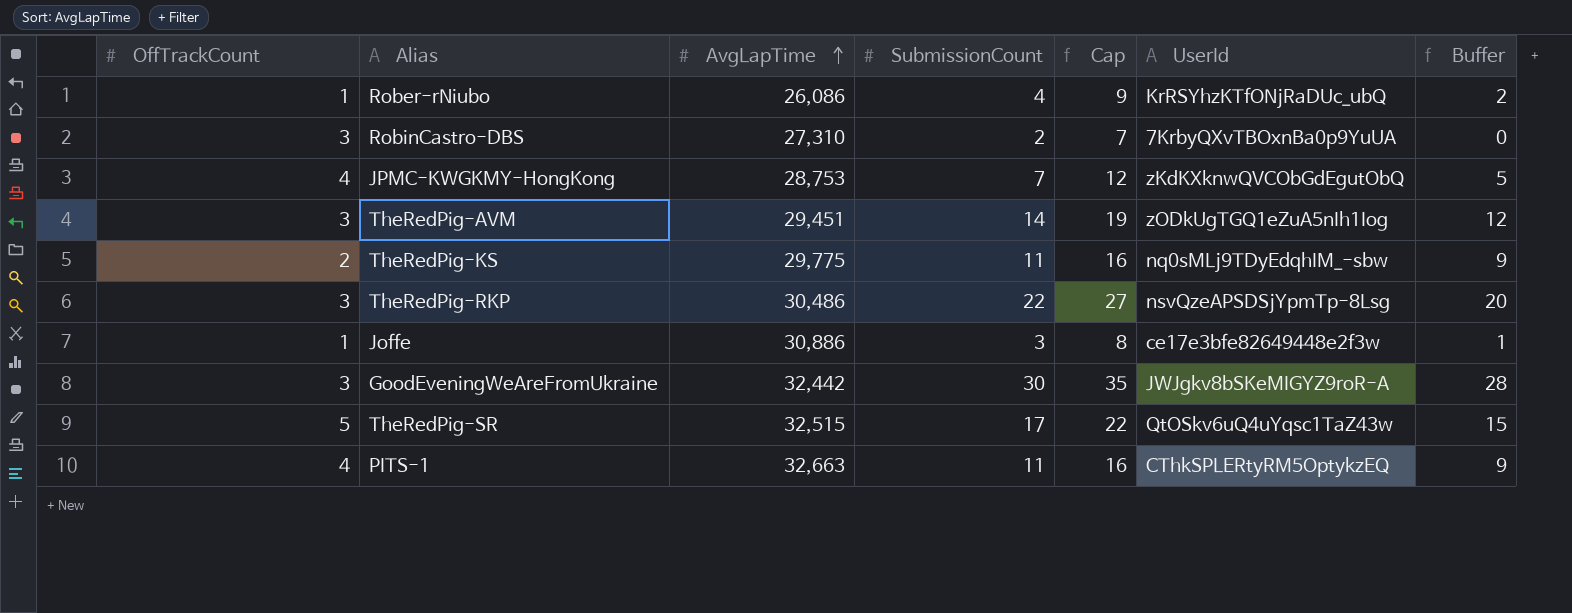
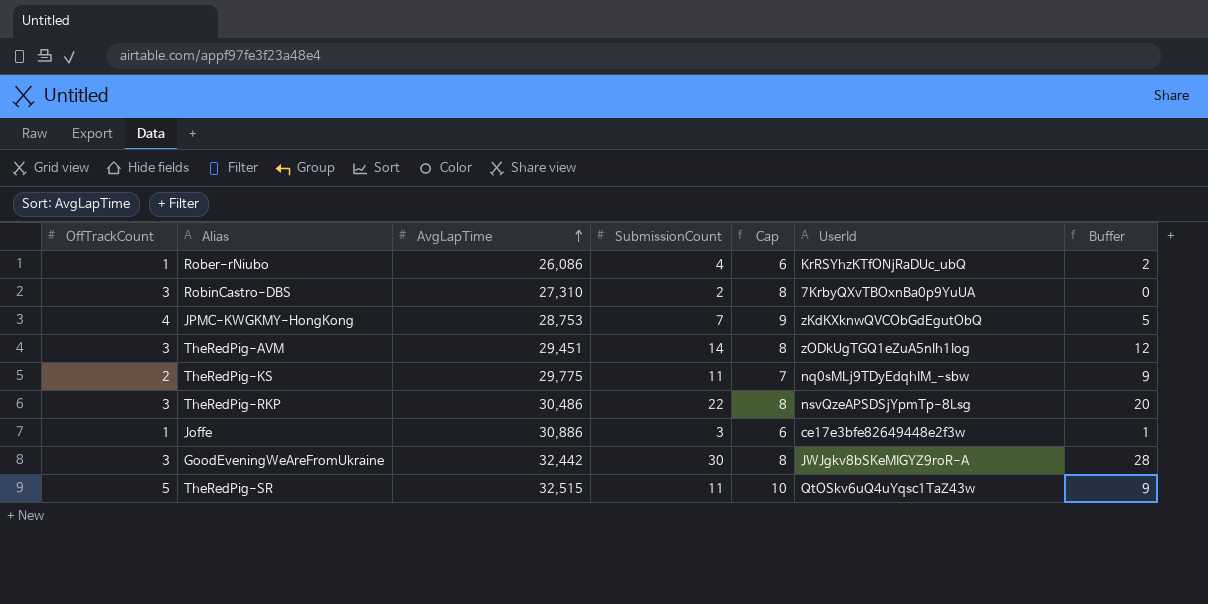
column Cap | formula: [SubmissionCount] + 5 -> [OffTrackCount] + 5
row PITS-1: 4 | 32,663 | 11 | 16 | CThkSPLERtyRM5OptykzEQ | 9 -> none
TheRedPig-SR | SubmissionCount: 17 -> 11
TheRedPig-SR | Buffer: 15 -> 9

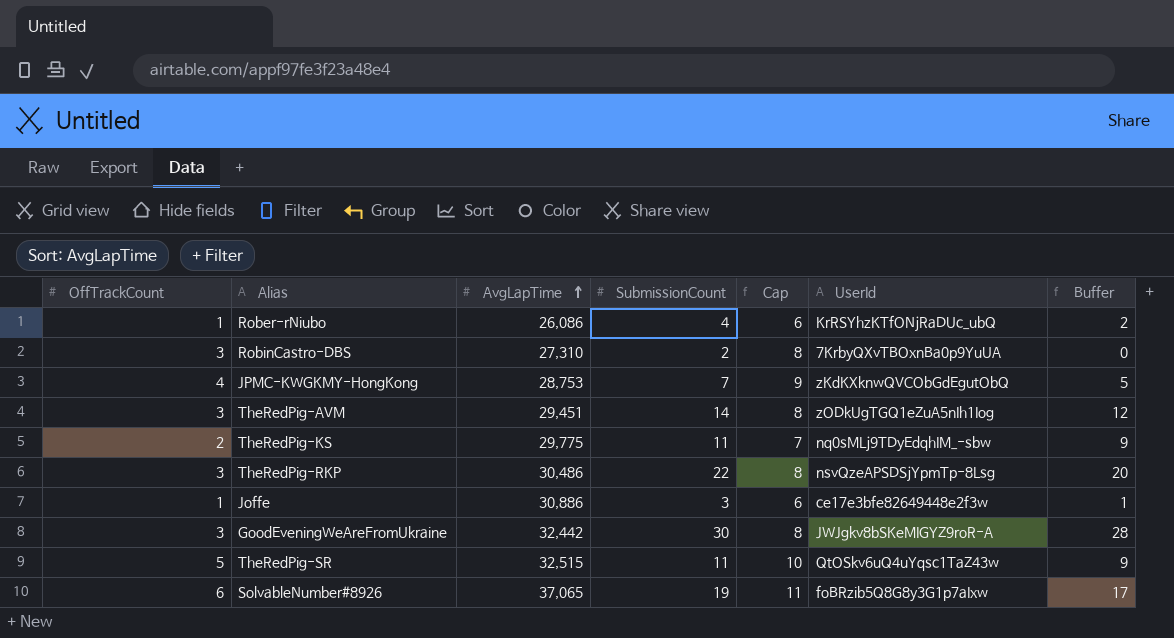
row SolvableNumber#8926: none -> 6 | 37,065 | 19 | 11 | foBRzib5Q8G8y3G1p7aIxw | 17

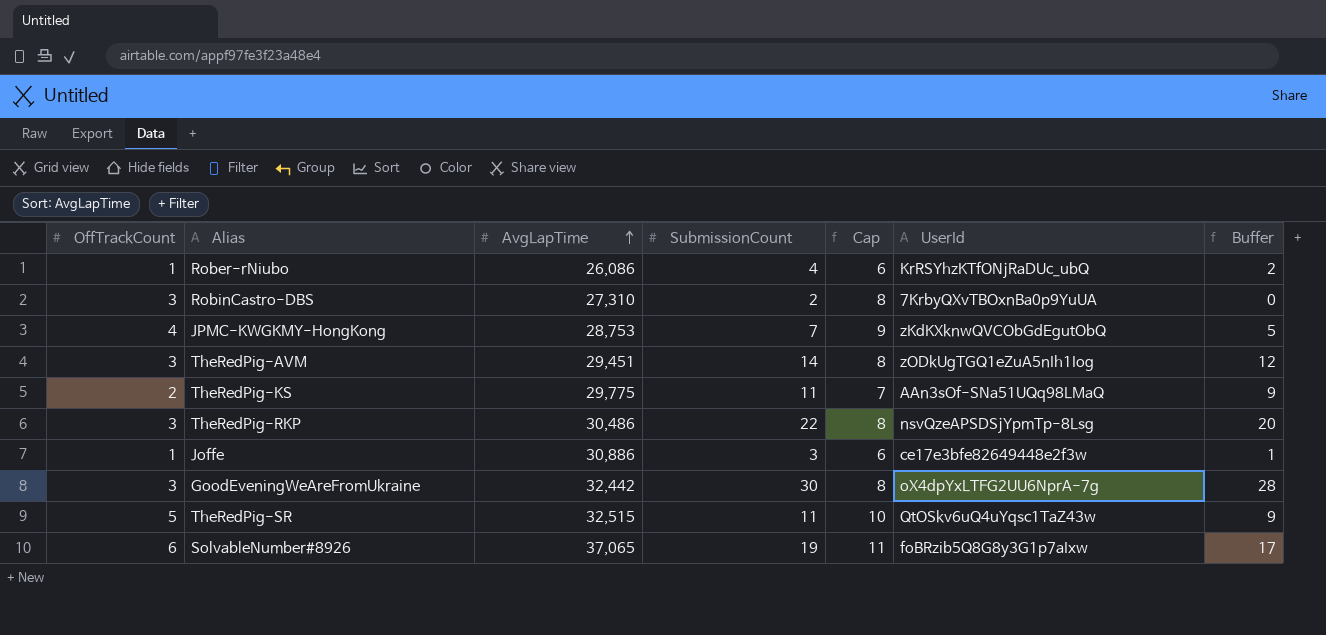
TheRedPig-KS | UserId: nq0sMLj9TDyEdqhIM_-sbw -> AAn3sOf-SNa51UQq98LMaQ
GoodEveningWeAreFromUkraine | UserId: JWJgkv8bSKeMIGYZ9roR-A -> oX4dpYxLTFG2UU6NprA-7g

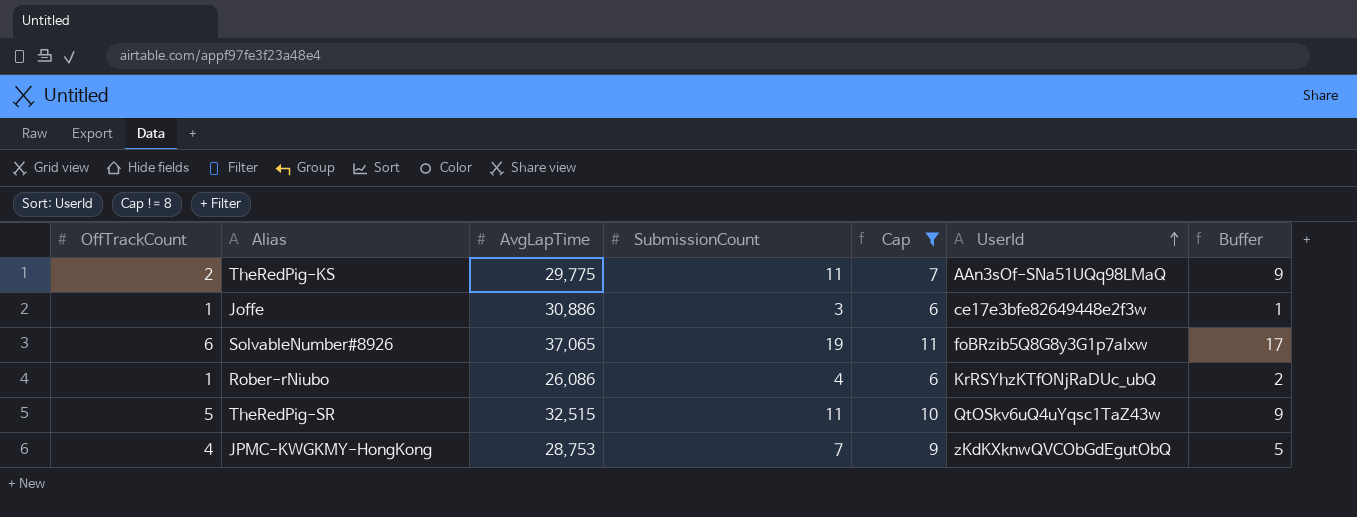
filter: none -> Cap != 8
row order: AvgLapTime ascending -> UserId ascending

